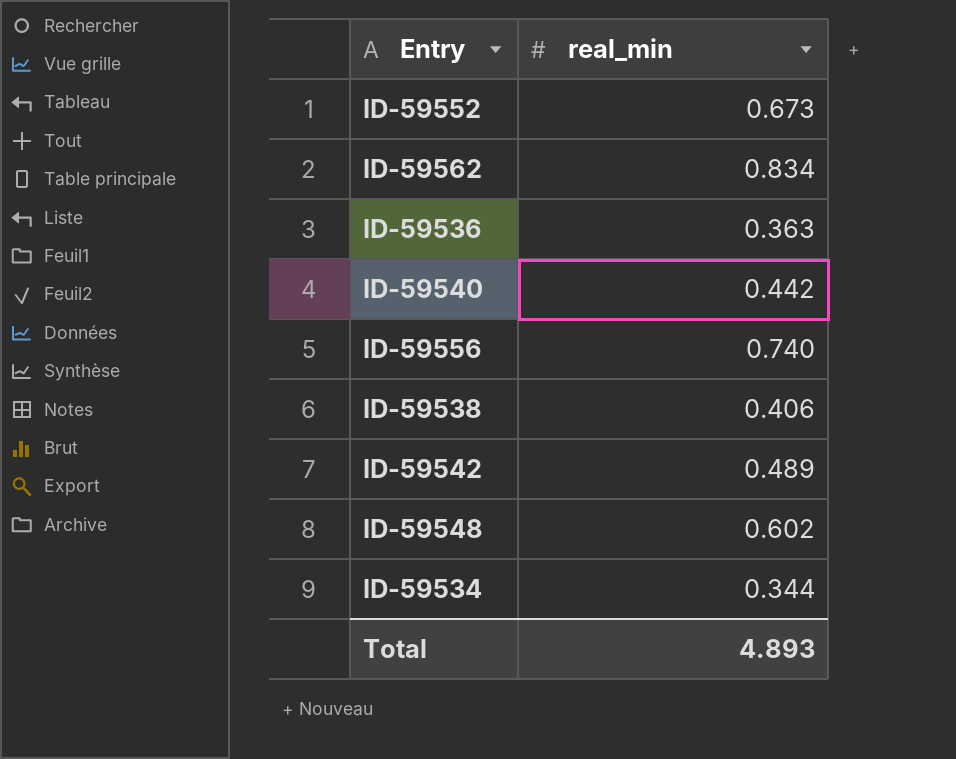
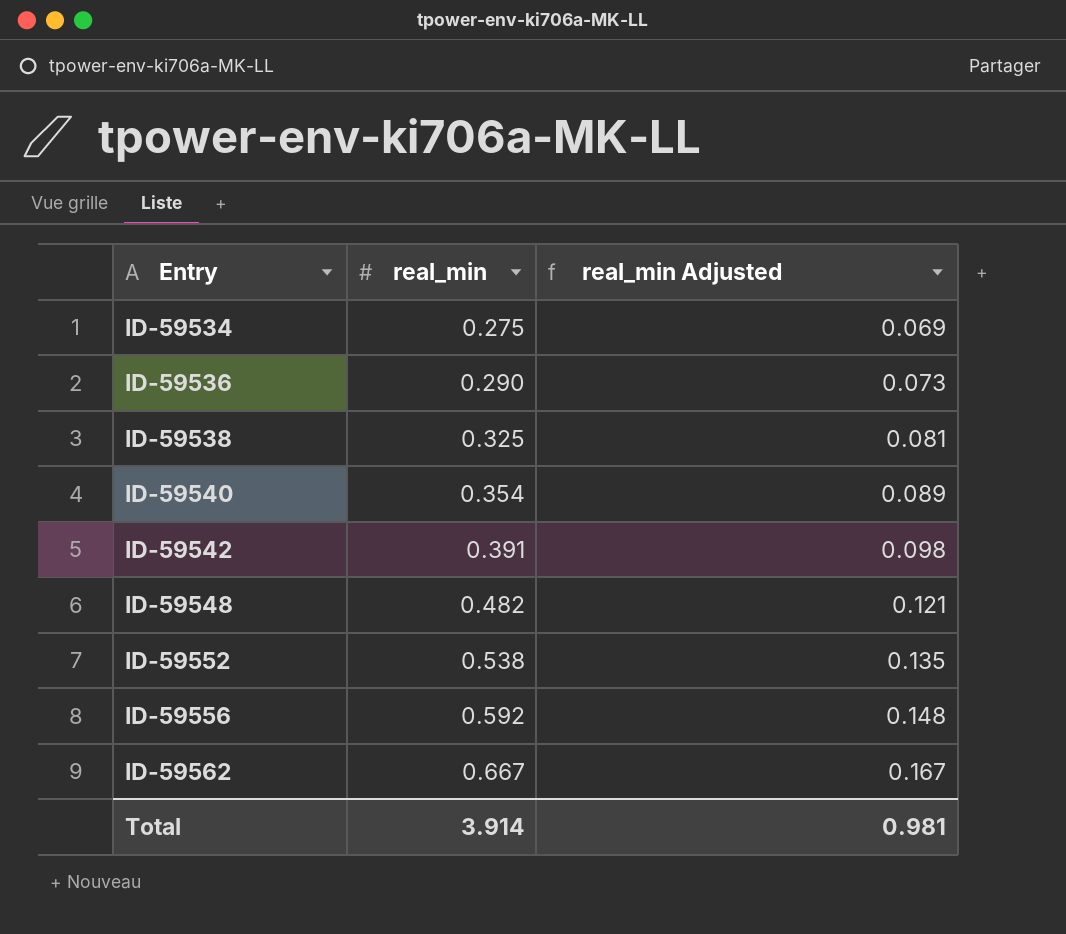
row order: none -> Entry ascending
column real_min Adjusted | formula: none -> [real_min] * 0.25
ID-59534 | real_min: 0.344 -> 0.275
ID-59536 | real_min: 0.363 -> 0.290
ID-59538 | real_min: 0.406 -> 0.325
ID-59540 | real_min: 0.442 -> 0.354
ID-59542 | real_min: 0.489 -> 0.391
ID-59548 | real_min: 0.602 -> 0.482
ID-59552 | real_min: 0.673 -> 0.538
ID-59556 | real_min: 0.740 -> 0.592
ID-59562 | real_min: 0.834 -> 0.667
Total | real_min: 4.893 -> 3.914

